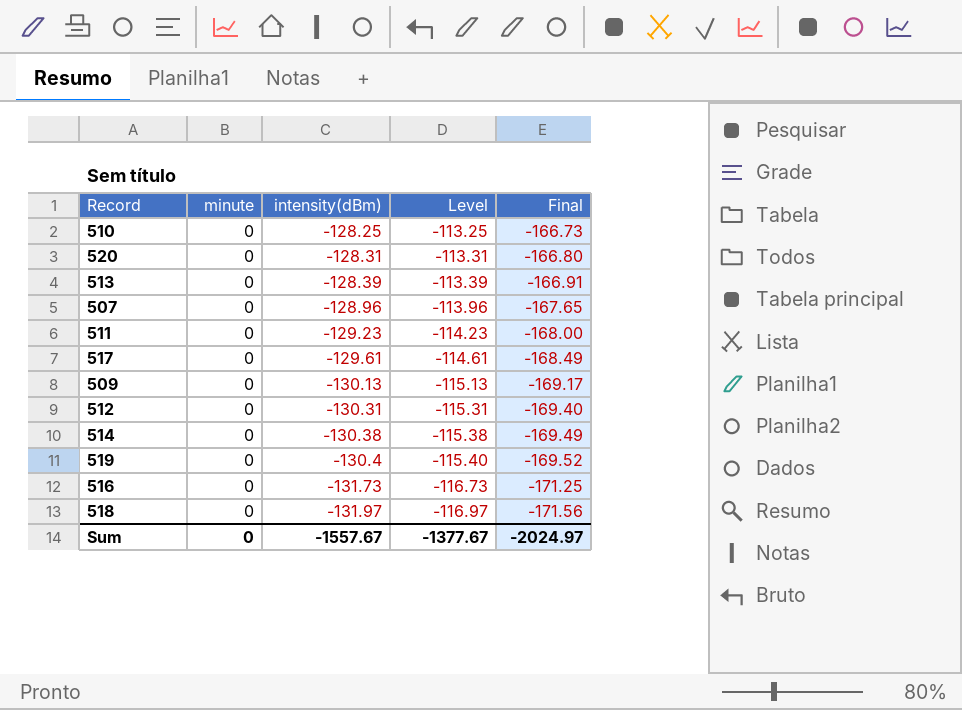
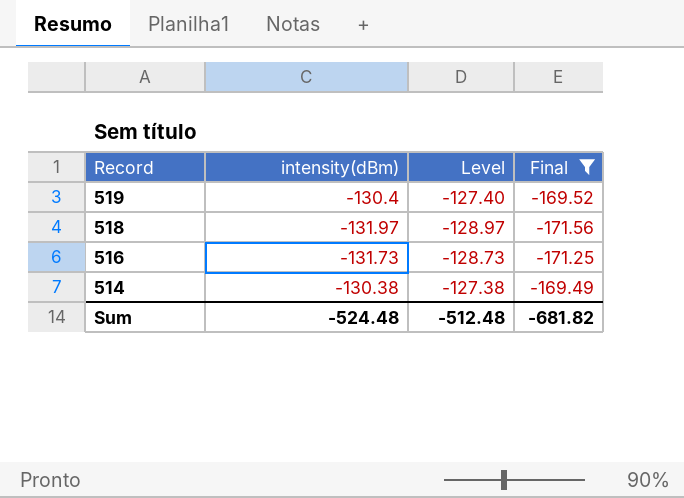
filter: none -> Final <= -169.49
row order: intensity(dBm) descending -> Record descending
column minute | position: 2 -> none
column Level | formula: [intensity(dBm)] + 15 -> [intensity(dBm)] + 3
Sum | intensity(dBm): -1557.67 -> -524.48
Sum | Level: -1377.67 -> -512.48
Sum | Final: -2024.97 -> -681.82

